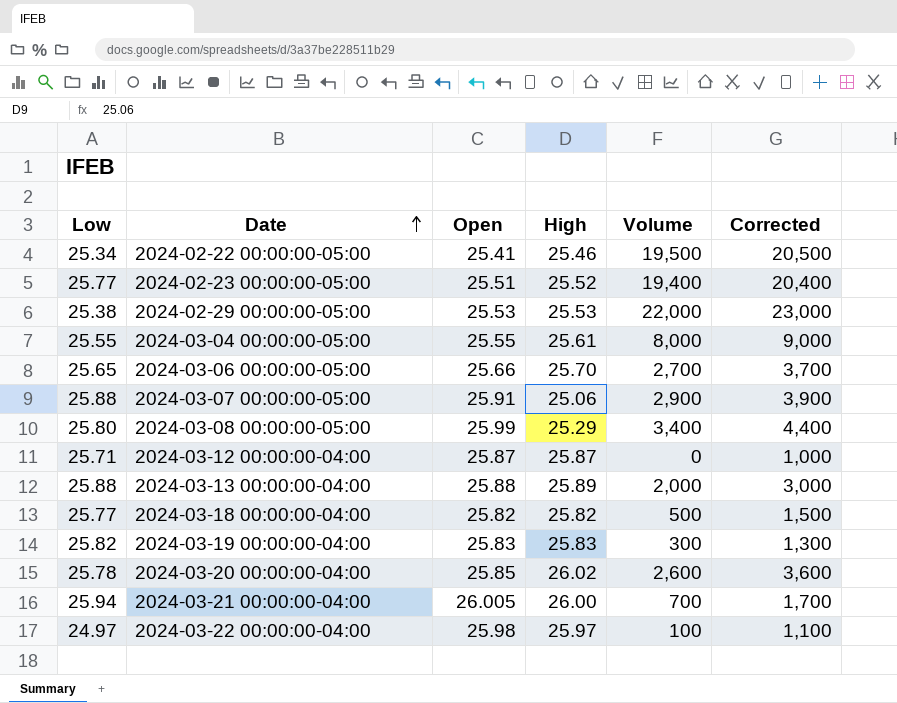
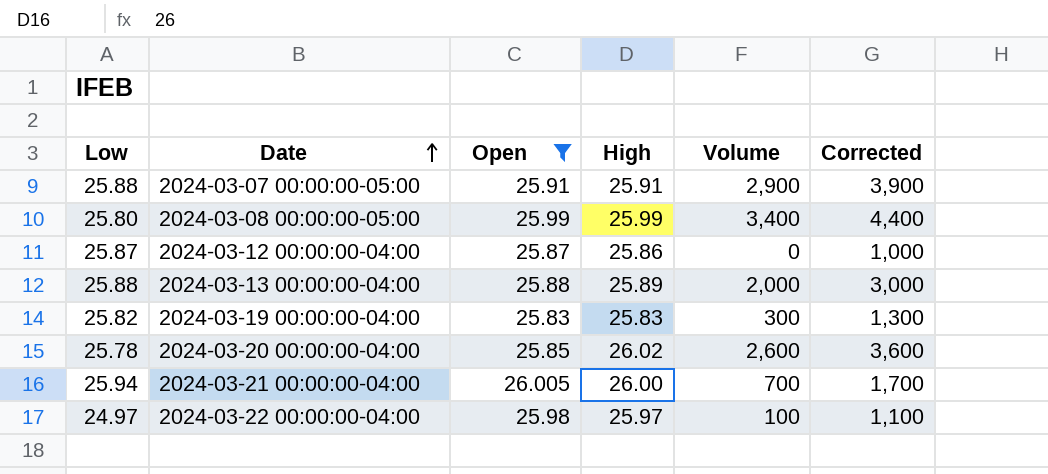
filter: none -> Open >= 25.83
2024-03-07 00:00:00-05:00 | High: 25.06 -> 25.91
2024-03-08 00:00:00-05:00 | High: 25.29 -> 25.99
2024-03-12 00:00:00-04:00 | Low: 25.71 -> 25.87
2024-03-12 00:00:00-04:00 | High: 25.87 -> 25.86

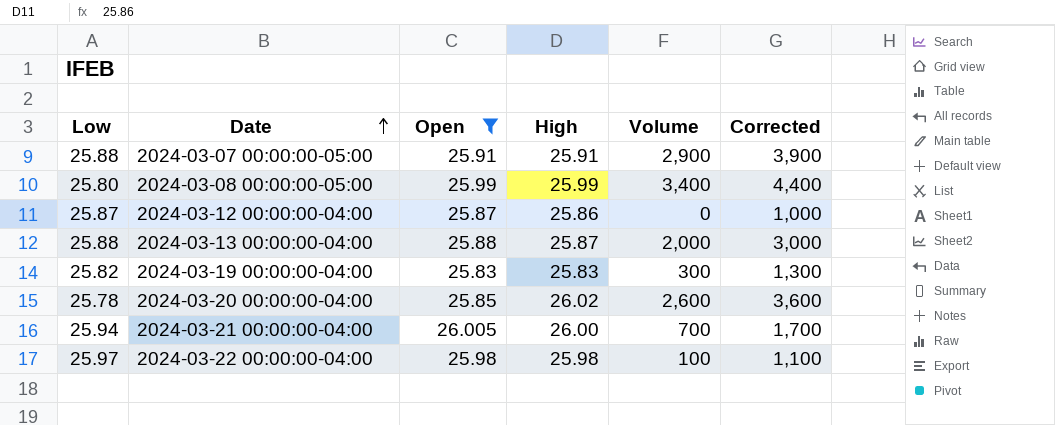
2024-03-13 00:00:00-04:00 | High: 25.89 -> 25.87
2024-03-22 00:00:00-04:00 | Low: 24.97 -> 25.97
2024-03-22 00:00:00-04:00 | High: 25.97 -> 25.98

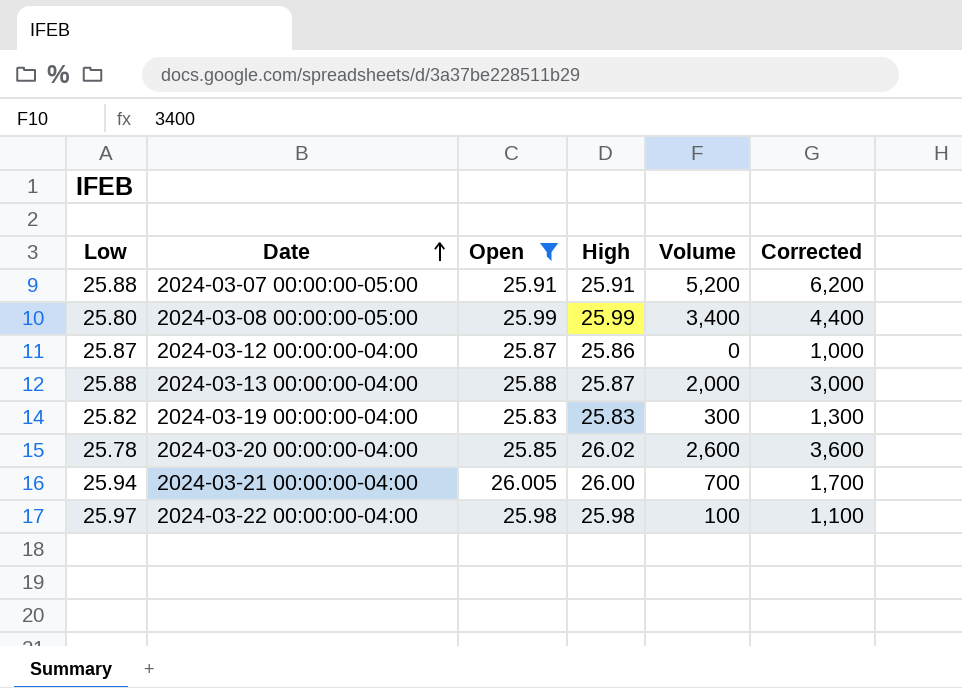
2024-03-07 00:00:00-05:00 | Volume: 2,900 -> 5,200
2024-03-07 00:00:00-05:00 | Corrected: 3,900 -> 6,200

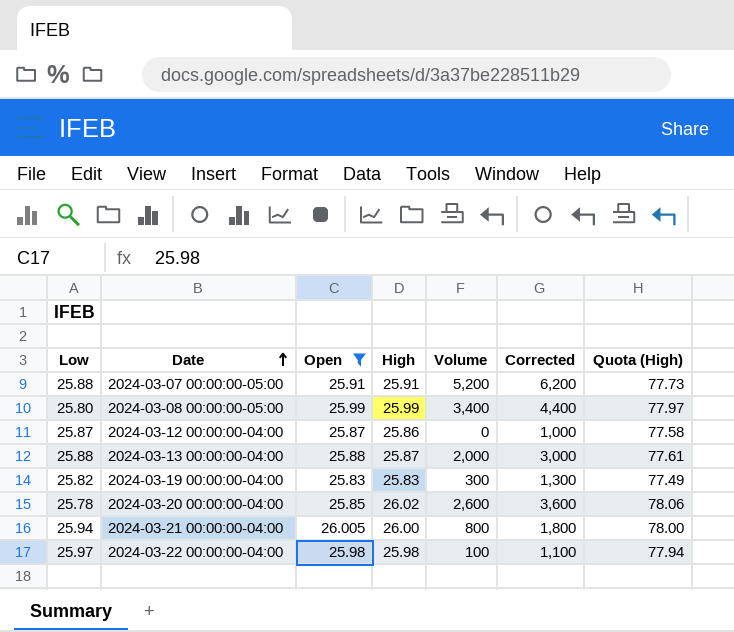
column Quota (High) | formula: none -> [High] * 3
2024-03-21 00:00:00-04:00 | Volume: 700 -> 800
2024-03-21 00:00:00-04:00 | Corrected: 1,700 -> 1,800

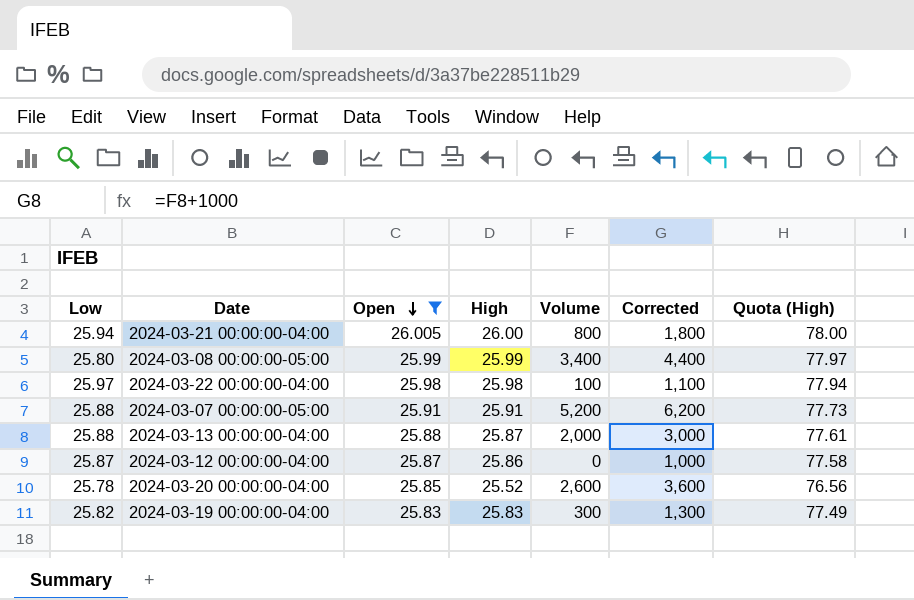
row order: Date ascending -> Open descending
2024-03-20 00:00:00-04:00 | High: 26.02 -> 25.52
2024-03-20 00:00:00-04:00 | Quota (High): 78.06 -> 76.56

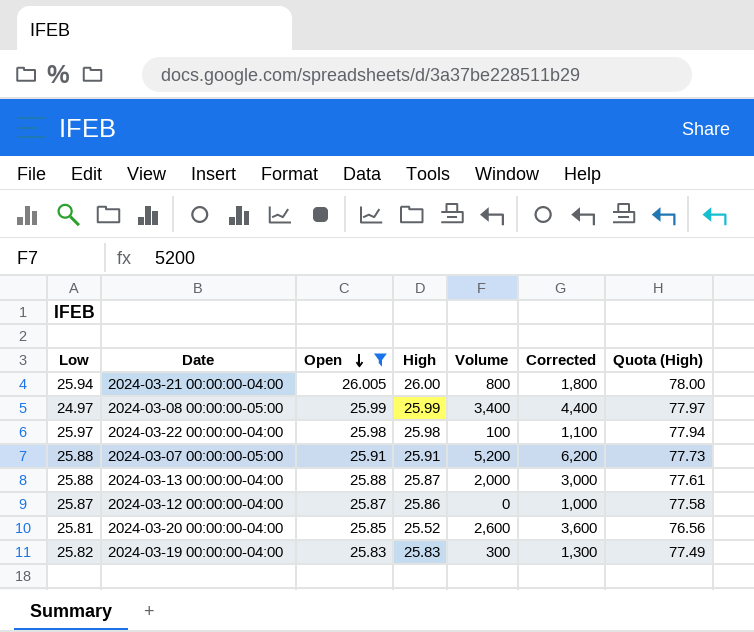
2024-03-08 00:00:00-05:00 | Low: 25.80 -> 24.97
2024-03-20 00:00:00-04:00 | Low: 25.78 -> 25.81

